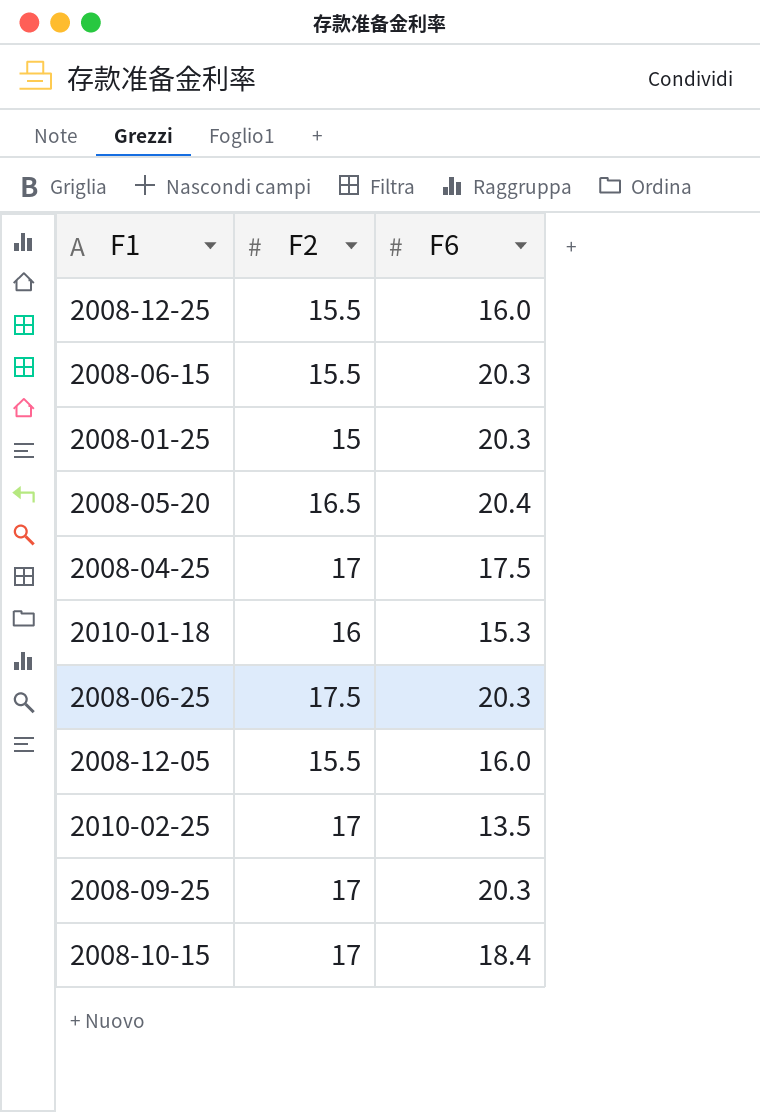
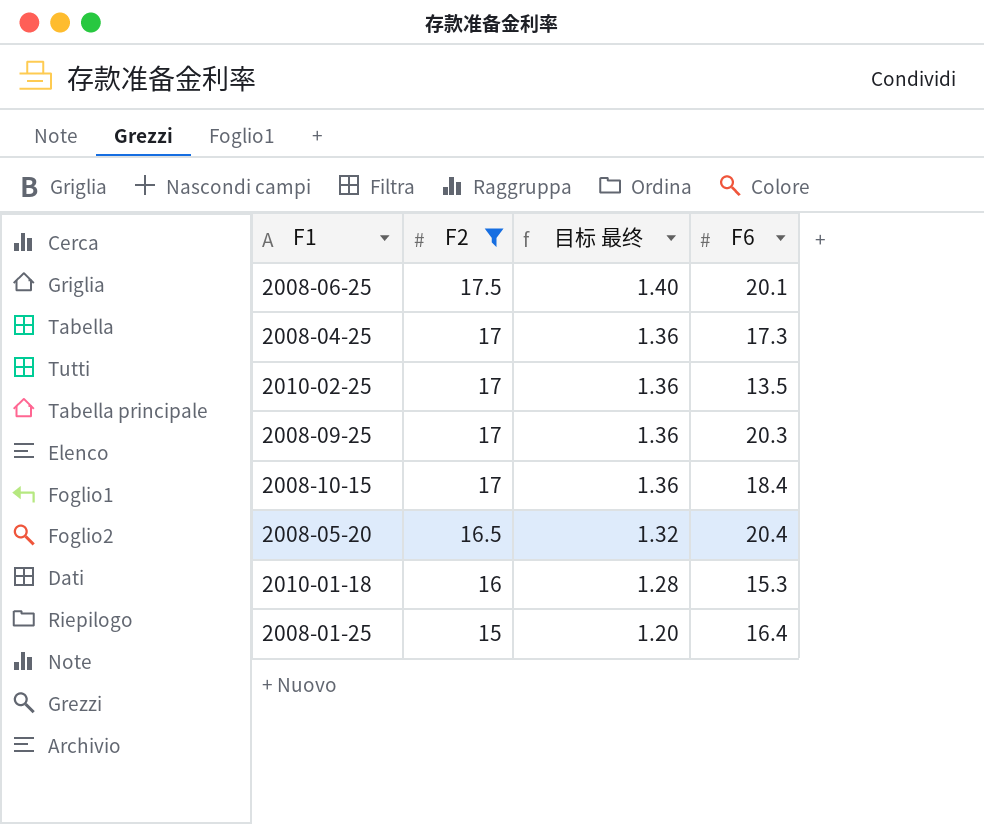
filter: none -> F2 != 15.5
row order: none -> F2 descending
column 目标 最终 | formula: none -> [F2] * 0.08
2008-06-25 | F6: 20.3 -> 20.1
2008-04-25 | F6: 17.5 -> 17.3
2008-01-25 | F6: 20.3 -> 16.4

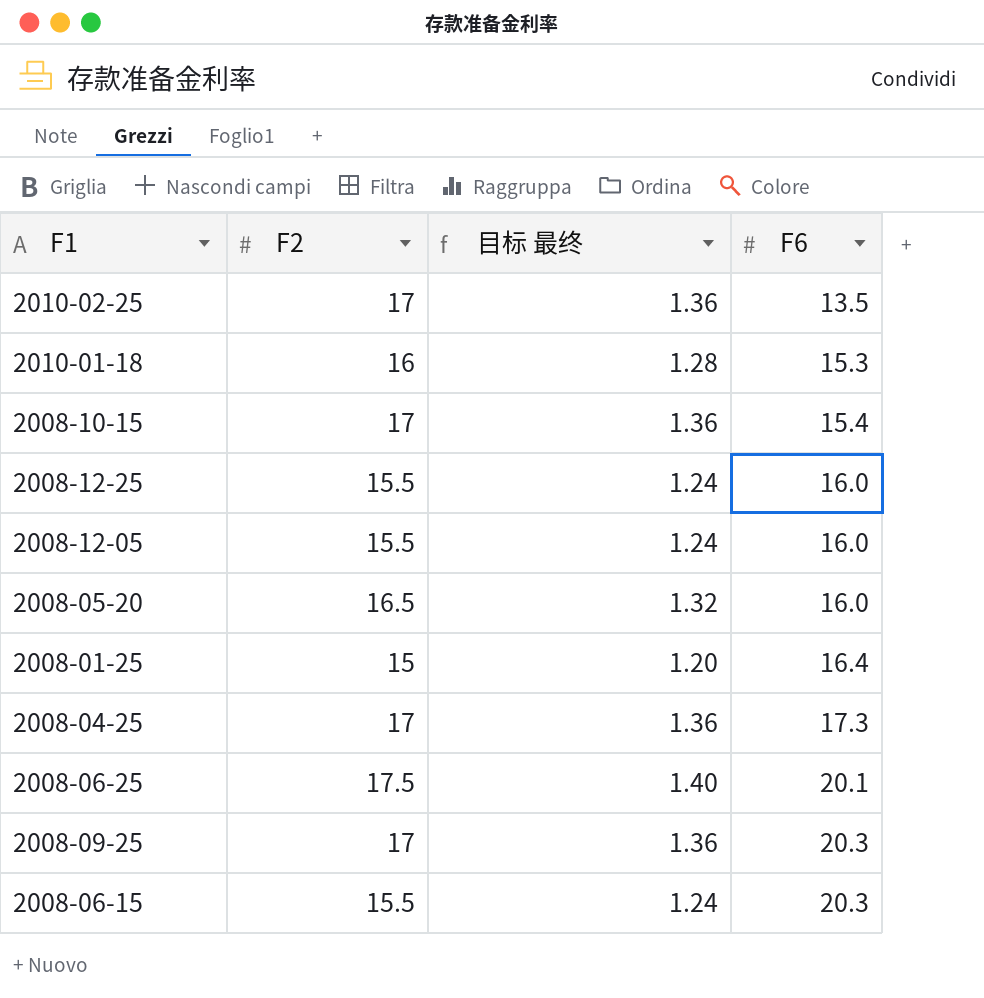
filter: F2 != 15.5 -> none
row order: F2 descending -> F6 ascending
2008-10-15 | F6: 18.4 -> 15.4
2008-05-20 | F6: 20.4 -> 16.0

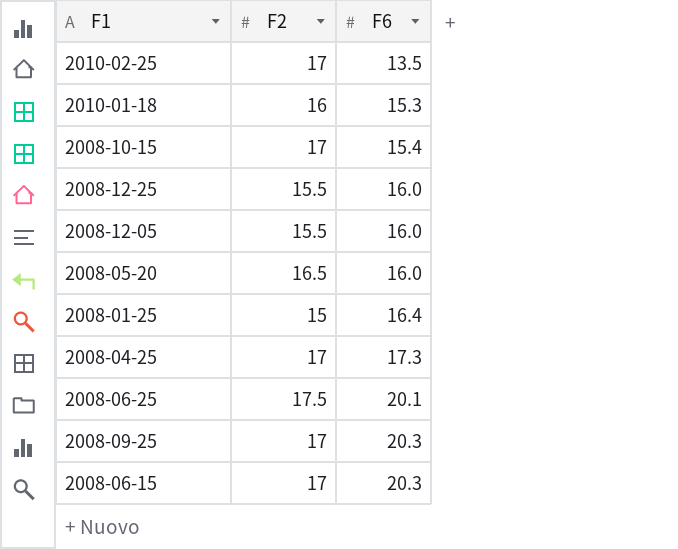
column 目标 最终 | formula: [F2] * 0.08 -> none
2008-06-15 | F2: 15.5 -> 17

